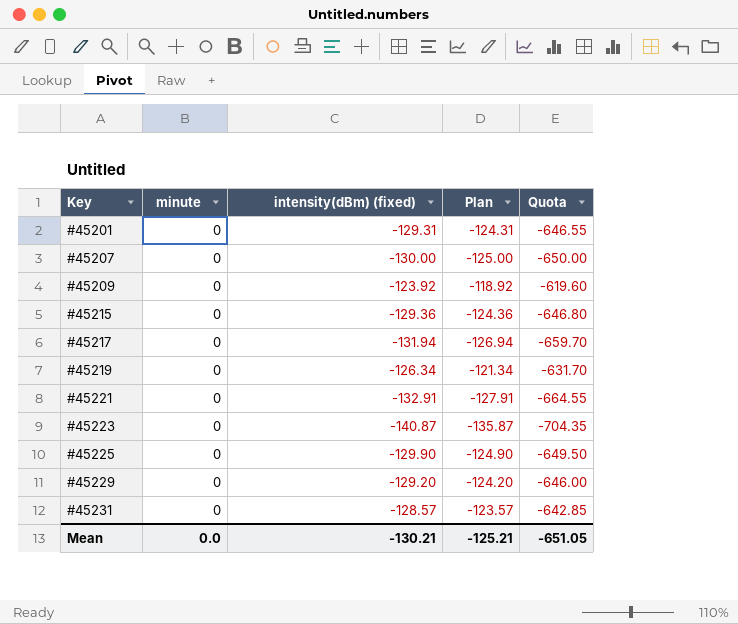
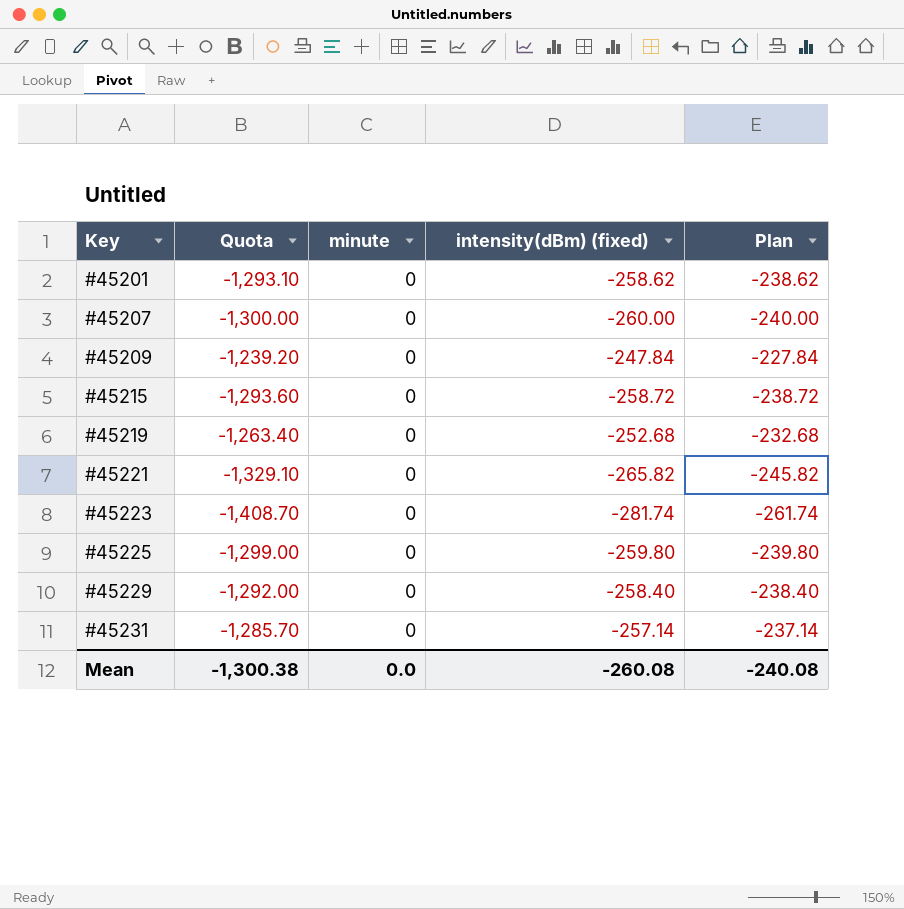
column Quota | position: 5 -> 2
column Plan | formula: [intensity(dBm) (fixed)] + 5 -> [intensity(dBm) (fixed)] + 20
row #45217: 0 | -131.94 | -126.94 | -659.70 -> none
#45201 | Quota: -646.55 -> -1,293.10
#45201 | intensity(dBm) (fixed): -129.31 -> -258.62
#45207 | Quota: -650.00 -> -1,300.00
#45207 | intensity(dBm) (fixed): -130.00 -> -260.00
#45209 | Quota: -619.60 -> -1,239.20
#45209 | intensity(dBm) (fixed): -123.92 -> -247.84
#45215 | Quota: -646.80 -> -1,293.60
#45215 | intensity(dBm) (fixed): -129.36 -> -258.72
#45219 | Quota: -631.70 -> -1,263.40
#45219 | intensity(dBm) (fixed): -126.34 -> -252.68
#45221 | Quota: -664.55 -> -1,329.10
#45221 | intensity(dBm) (fixed): -132.91 -> -265.82
#45223 | Quota: -704.35 -> -1,408.70
#45223 | intensity(dBm) (fixed): -140.87 -> -281.74
#45225 | Quota: -649.50 -> -1,299.00
#45225 | intensity(dBm) (fixed): -129.90 -> -259.80
#45229 | Quota: -646.00 -> -1,292.00
#45229 | intensity(dBm) (fixed): -129.20 -> -258.40
#45231 | Quota: -642.85 -> -1,285.70
#45231 | intensity(dBm) (fixed): -128.57 -> -257.14
Mean | Quota: -651.05 -> -1,300.38
Mean | intensity(dBm) (fixed): -130.21 -> -260.08
Mean | Plan: -125.21 -> -240.08

